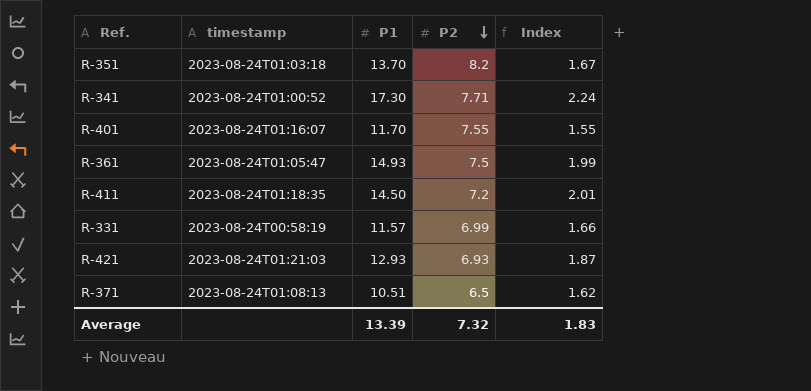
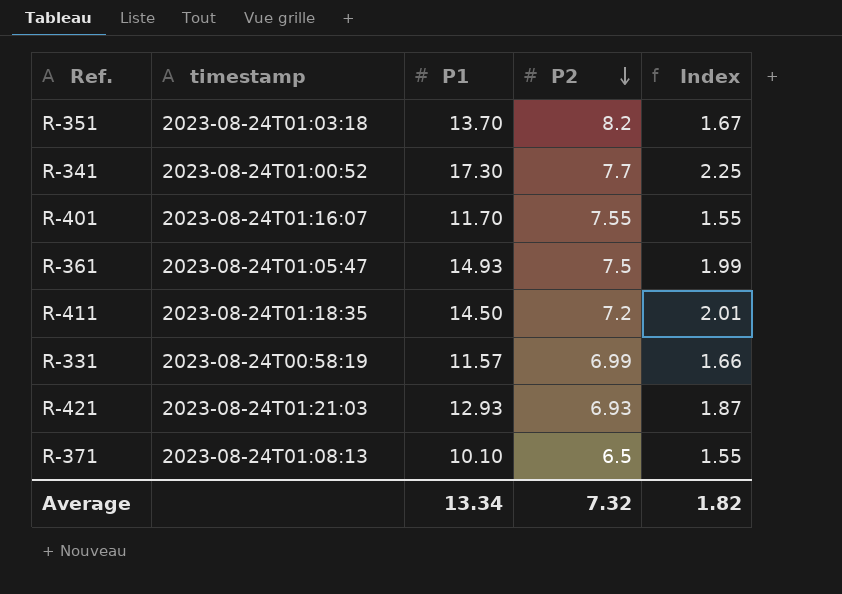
R-341 | P2: 7.71 -> 7.7
R-341 | Index: 2.24 -> 2.25
R-371 | P1: 10.51 -> 10.10
R-371 | Index: 1.62 -> 1.55
Average | P1: 13.39 -> 13.34
Average | Index: 1.83 -> 1.82

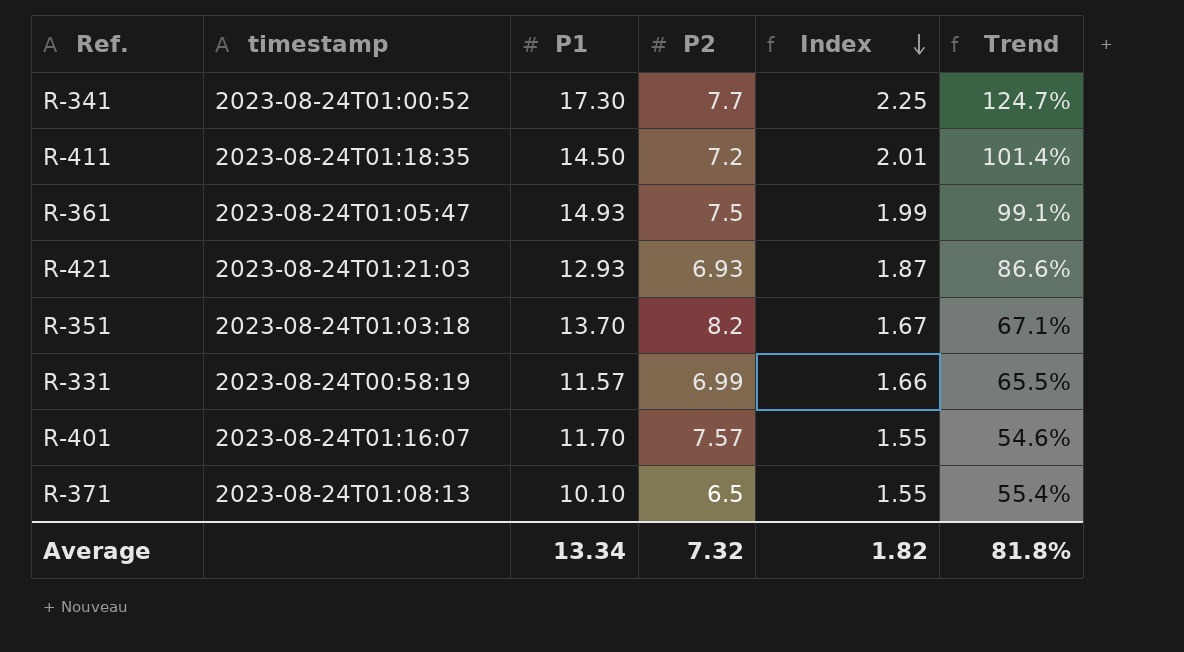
row order: P2 descending -> Index descending
column Trend | formula: none -> ([P1] - [P2]) / [P2]
R-401 | P2: 7.55 -> 7.57

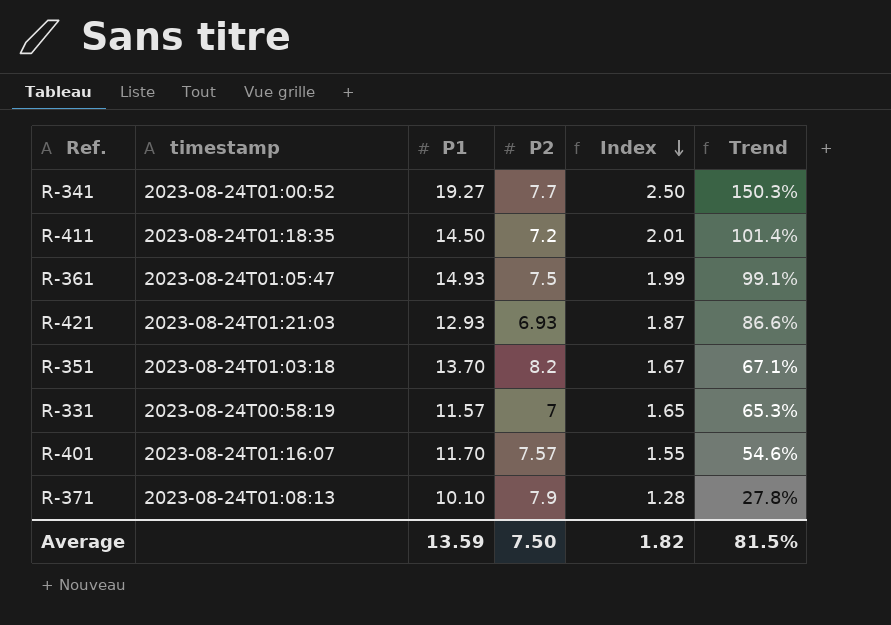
R-341 | P1: 17.30 -> 19.27
R-341 | Index: 2.25 -> 2.50
R-341 | Trend: 124.7% -> 150.3%
R-331 | P2: 6.99 -> 7
R-331 | Index: 1.66 -> 1.65
R-331 | Trend: 65.5% -> 65.3%
R-371 | P2: 6.5 -> 7.9
R-371 | Index: 1.55 -> 1.28
R-371 | Trend: 55.4% -> 27.8%
Average | P1: 13.34 -> 13.59
Average | P2: 7.32 -> 7.50
Average | Trend: 81.8% -> 81.5%

